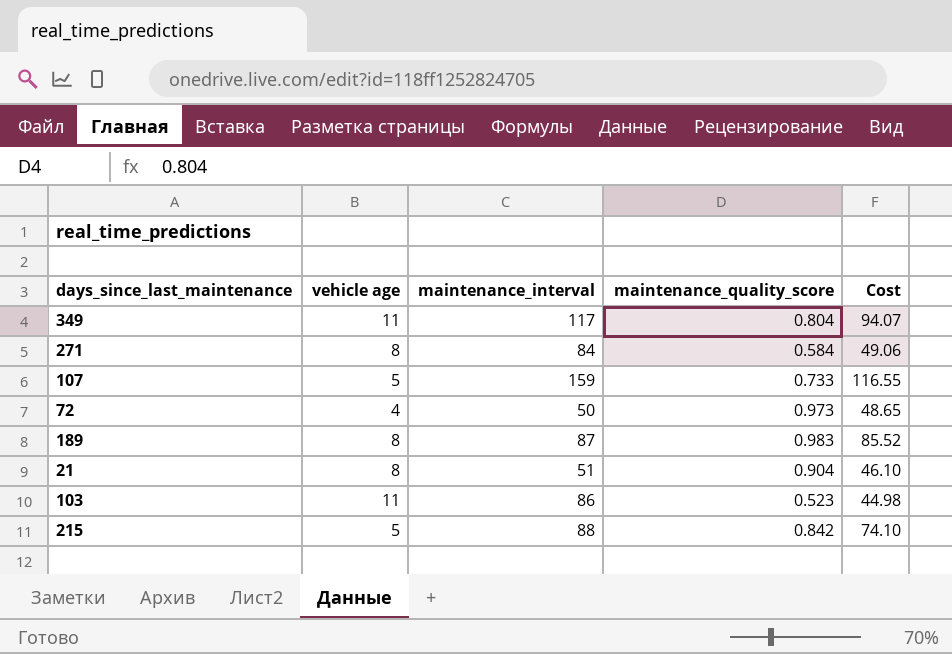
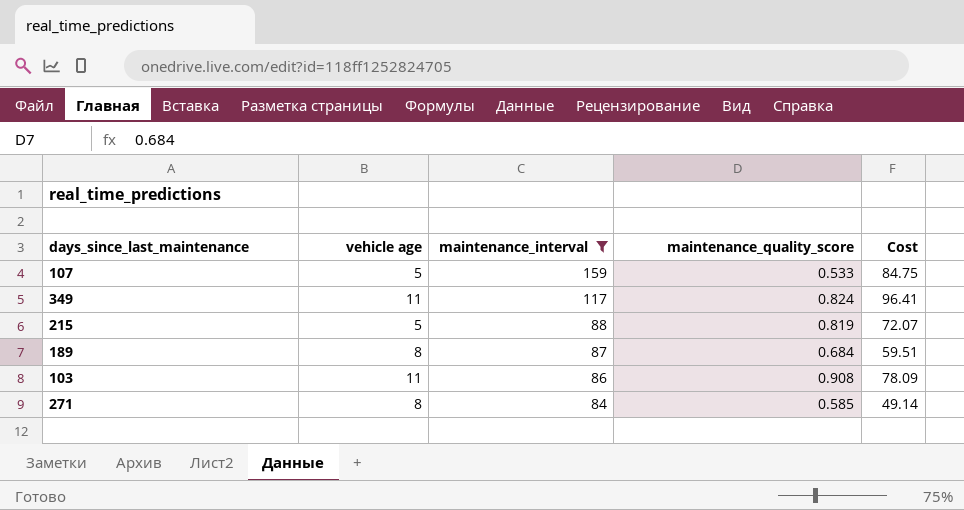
filter: none -> maintenance_interval >= 84
row order: none -> maintenance_interval descending
107 | maintenance_quality_score: 0.733 -> 0.533
107 | Cost: 116.55 -> 84.75
349 | maintenance_quality_score: 0.804 -> 0.824
349 | Cost: 94.07 -> 96.41
215 | maintenance_quality_score: 0.842 -> 0.819
215 | Cost: 74.10 -> 72.07
189 | maintenance_quality_score: 0.983 -> 0.684
189 | Cost: 85.52 -> 59.51
103 | maintenance_quality_score: 0.523 -> 0.908
103 | Cost: 44.98 -> 78.09
271 | maintenance_quality_score: 0.584 -> 0.585
271 | Cost: 49.06 -> 49.14

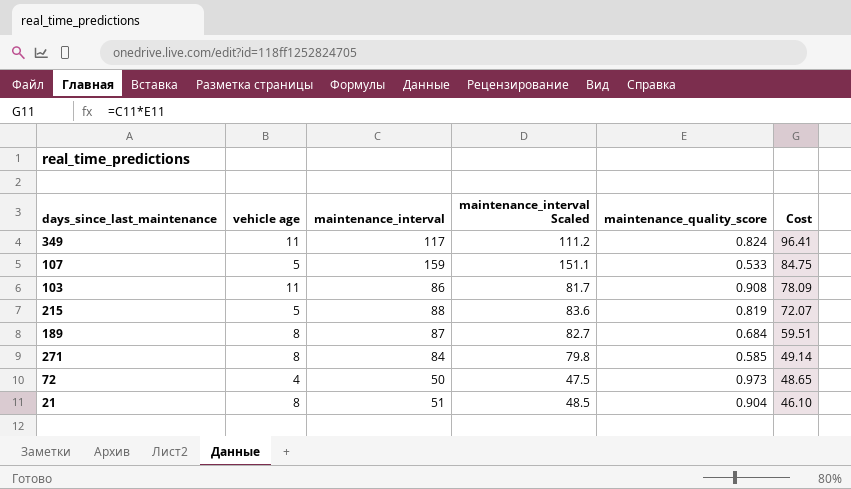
filter: maintenance_interval >= 84 -> none
row order: maintenance_interval descending -> Cost descending
column maintenance_interval Scaled | formula: none -> [maintenance_interval] * 0.95

